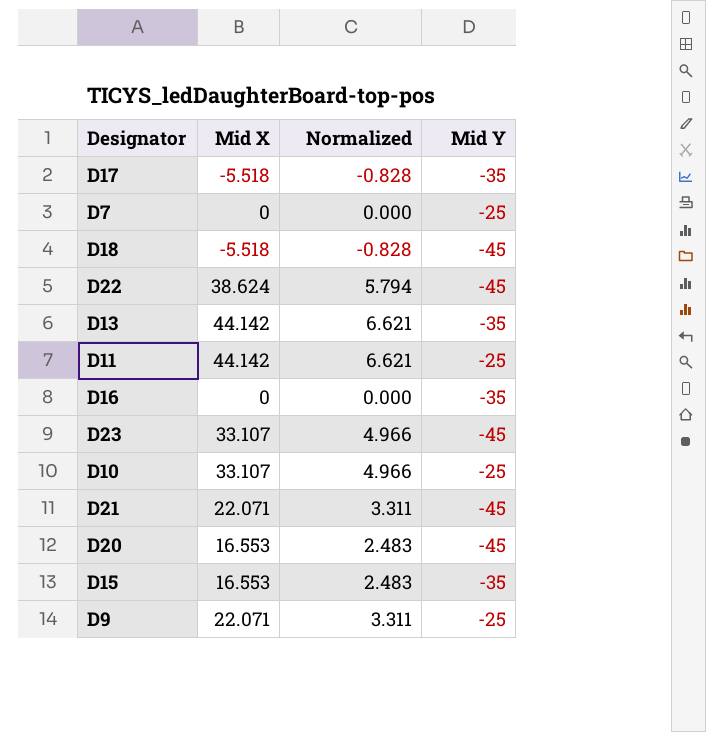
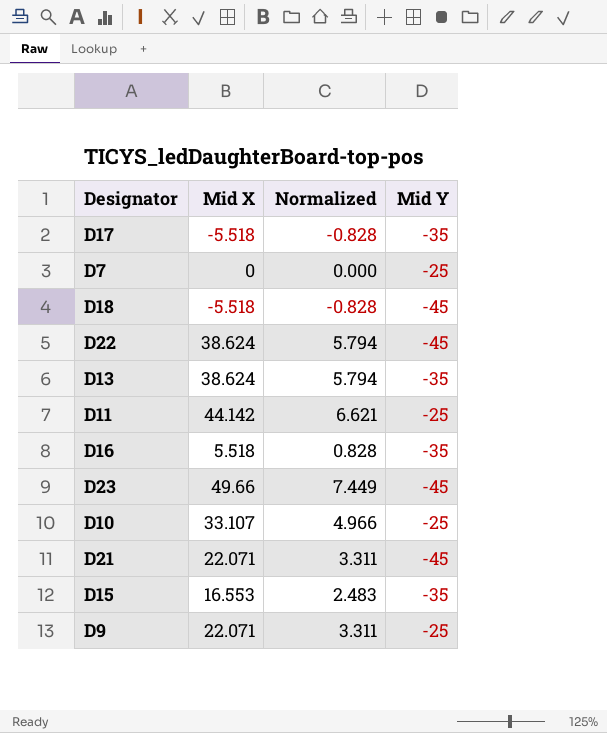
row D20: 16.553 | 2.483 | -45 -> none
D13 | Mid X: 44.142 -> 38.624
D13 | Normalized: 6.621 -> 5.794
D16 | Mid X: 0 -> 5.518
D16 | Normalized: 0.000 -> 0.828
D23 | Mid X: 33.107 -> 49.66
D23 | Normalized: 4.966 -> 7.449

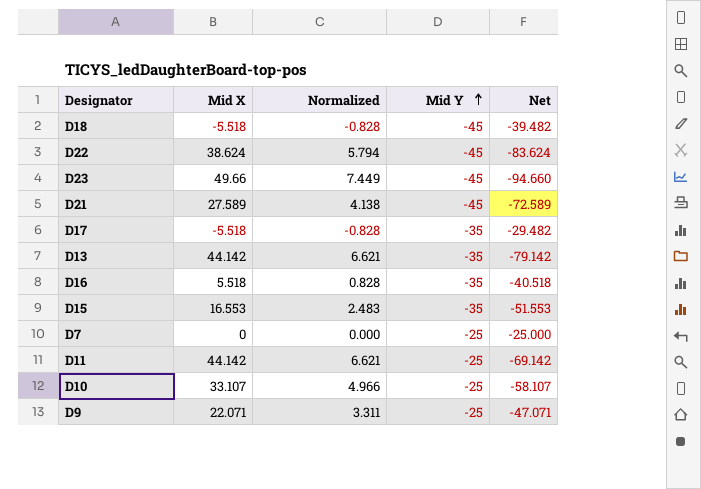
row order: none -> Mid Y ascending
column Net | formula: none -> [Mid Y] - [Mid X]
D21 | Mid X: 22.071 -> 27.589
D21 | Normalized: 3.311 -> 4.138
D13 | Mid X: 38.624 -> 44.142
D13 | Normalized: 5.794 -> 6.621

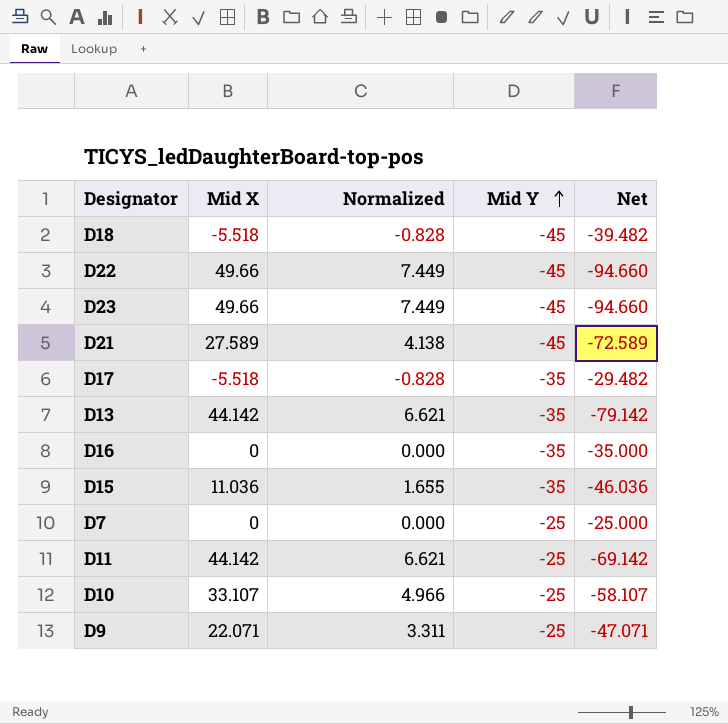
D22 | Mid X: 38.624 -> 49.66
D22 | Normalized: 5.794 -> 7.449
D22 | Net: -83.624 -> -94.660
D16 | Mid X: 5.518 -> 0
D16 | Normalized: 0.828 -> 0.000
D16 | Net: -40.518 -> -35.000
D15 | Mid X: 16.553 -> 11.036
D15 | Normalized: 2.483 -> 1.655
D15 | Net: -51.553 -> -46.036

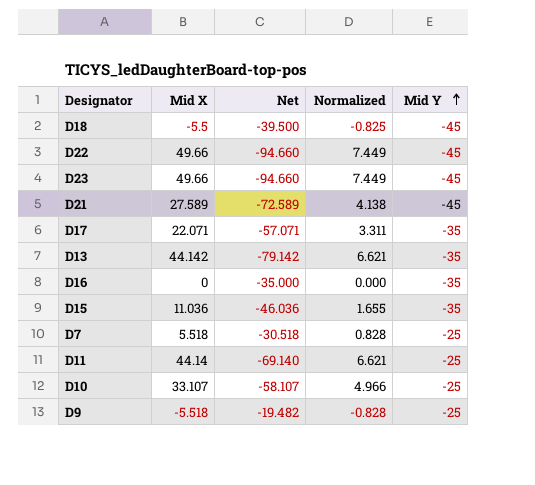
column Net | position: 5 -> 3
D18 | Mid X: -5.518 -> -5.5
D18 | Net: -39.482 -> -39.500
D18 | Normalized: -0.828 -> -0.825
D17 | Mid X: -5.518 -> 22.071
D17 | Net: -29.482 -> -57.071
D17 | Normalized: -0.828 -> 3.311
D7 | Mid X: 0 -> 5.518
D7 | Net: -25.000 -> -30.518
D7 | Normalized: 0.000 -> 0.828
D11 | Mid X: 44.142 -> 44.14
D11 | Net: -69.142 -> -69.140
D9 | Mid X: 22.071 -> -5.518
D9 | Net: -47.071 -> -19.482
D9 | Normalized: 3.311 -> -0.828

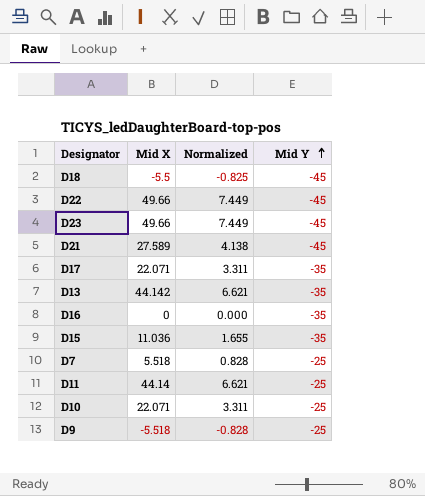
column Net | formula: [Mid Y] - [Mid X] -> none
D10 | Mid X: 33.107 -> 22.071
D10 | Normalized: 4.966 -> 3.311

